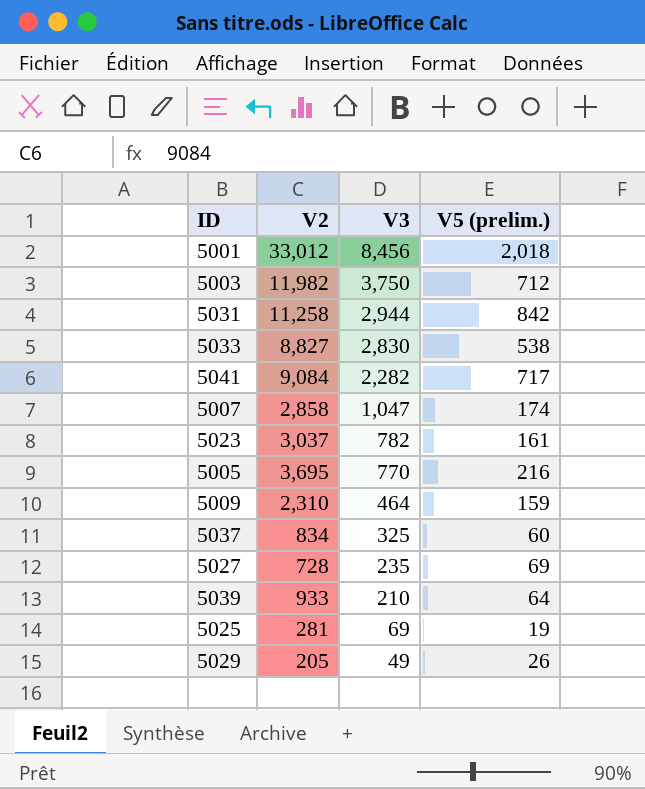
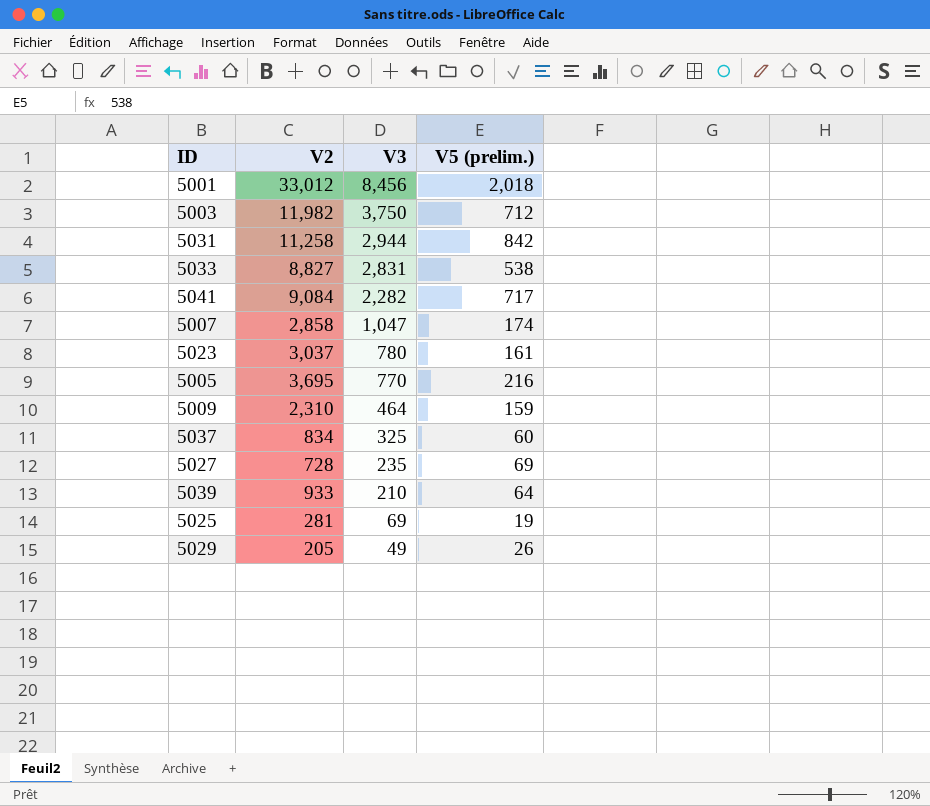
5033 | V3: 2,830 -> 2,831
5023 | V3: 782 -> 780

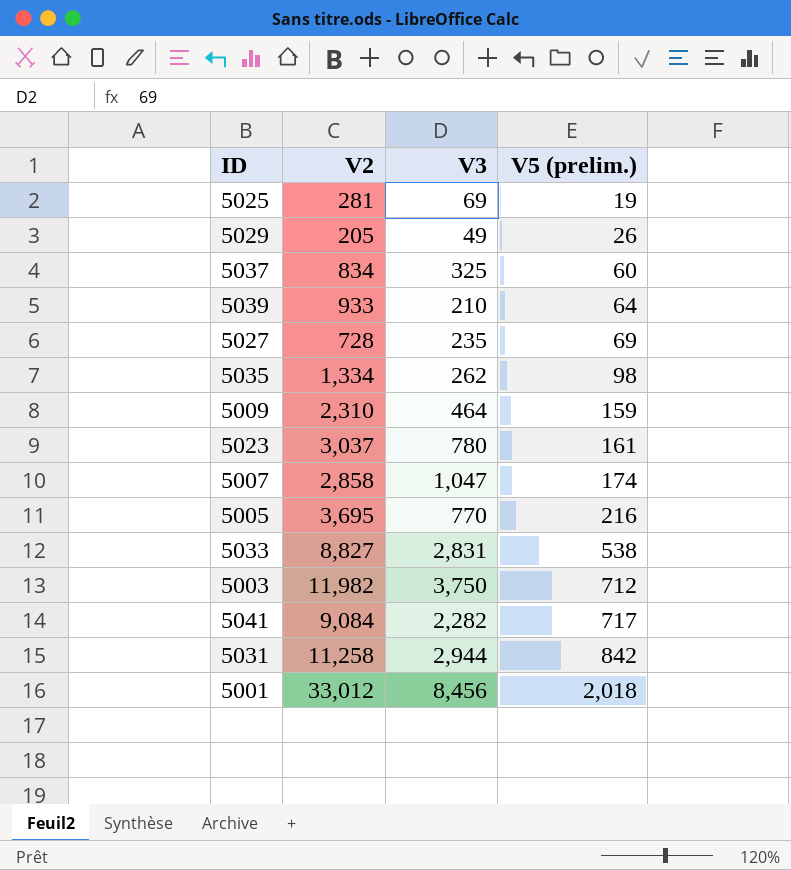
row order: V3 descending -> V5 (prelim.) ascending
row 5035: none -> 1,334 | 262 | 98

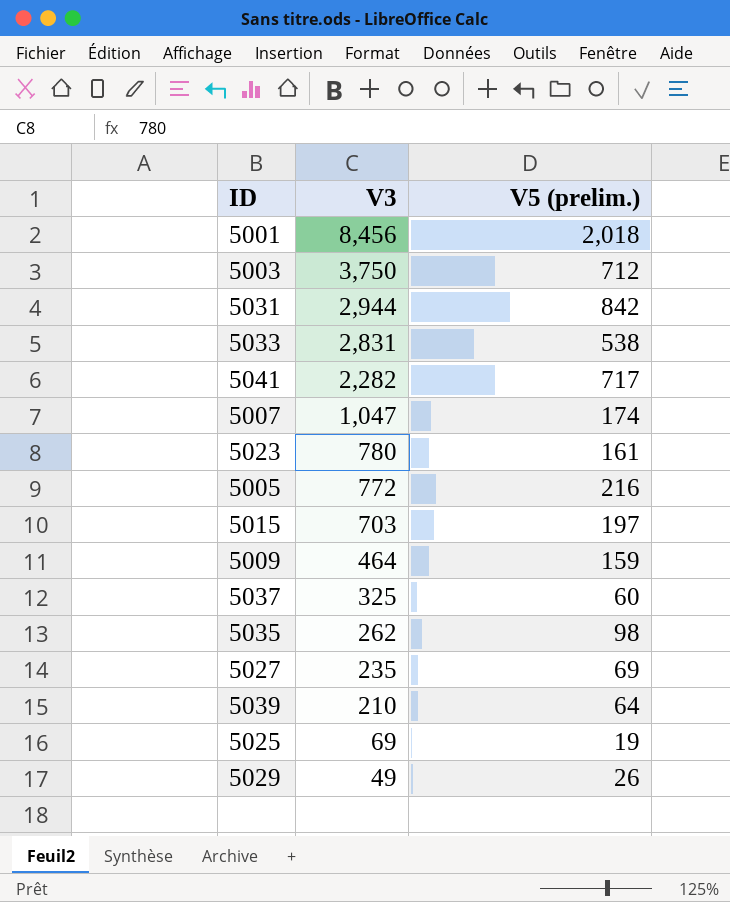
row order: V5 (prelim.) ascending -> V3 descending
column V2 | position: 2 -> none
5005 | V3: 770 -> 772
row 5015: none -> 703 | 197

